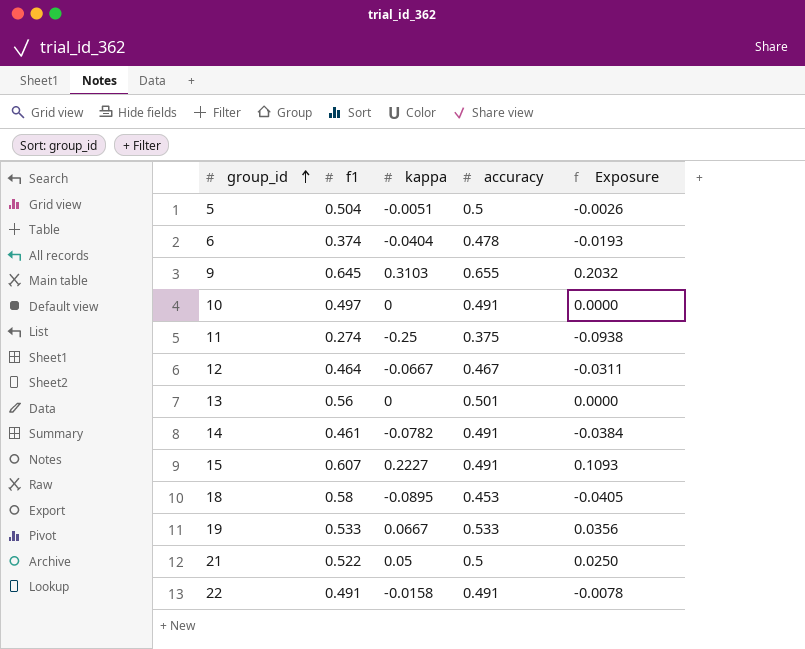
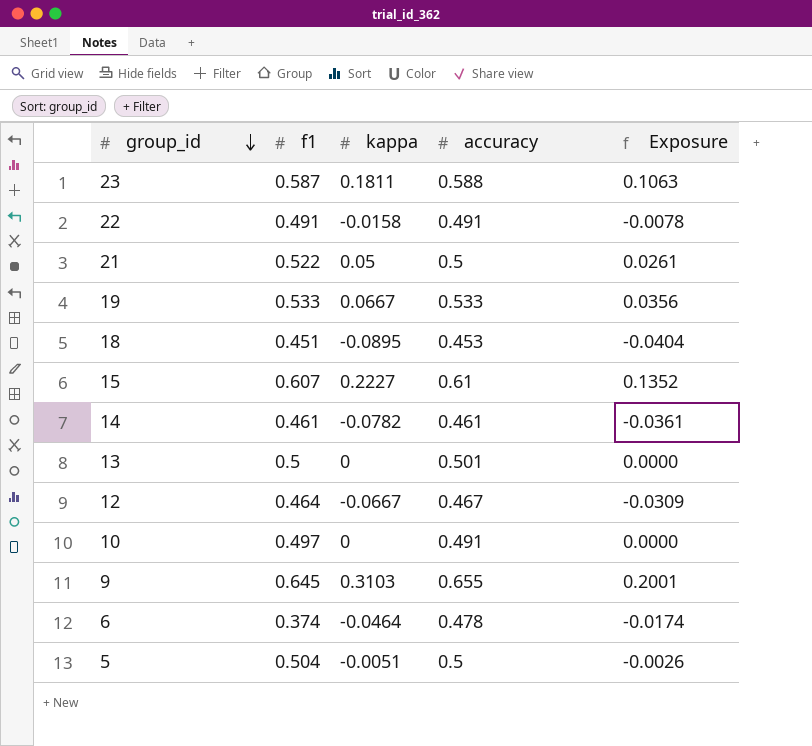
row order: group_id ascending -> group_id descending
column Exposure | formula: [kappa] * [accuracy] -> [f1] * [kappa]
row 11: 0.274 | -0.25 | 0.375 | -0.0938 -> none
row 23: none -> 0.587 | 0.1811 | 0.588 | 0.1063
18 | f1: 0.58 -> 0.451
15 | accuracy: 0.491 -> 0.61
14 | accuracy: 0.491 -> 0.461
13 | f1: 0.56 -> 0.5
6 | kappa: -0.0404 -> -0.0464

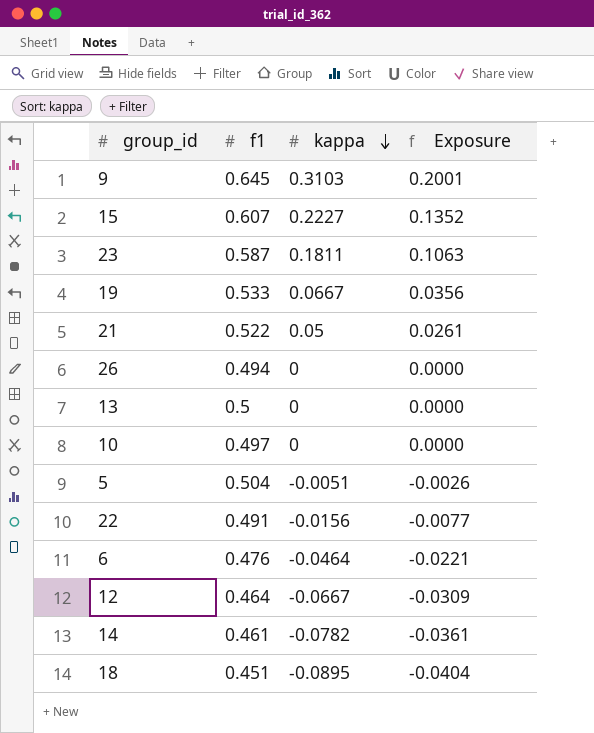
row order: group_id descending -> kappa descending
column accuracy | position: 4 -> none
row 26: none -> 0.494 | 0 | 0.0000
22 | kappa: -0.0158 -> -0.0156
22 | Exposure: -0.0078 -> -0.0077
6 | f1: 0.374 -> 0.476
6 | Exposure: -0.0174 -> -0.0221

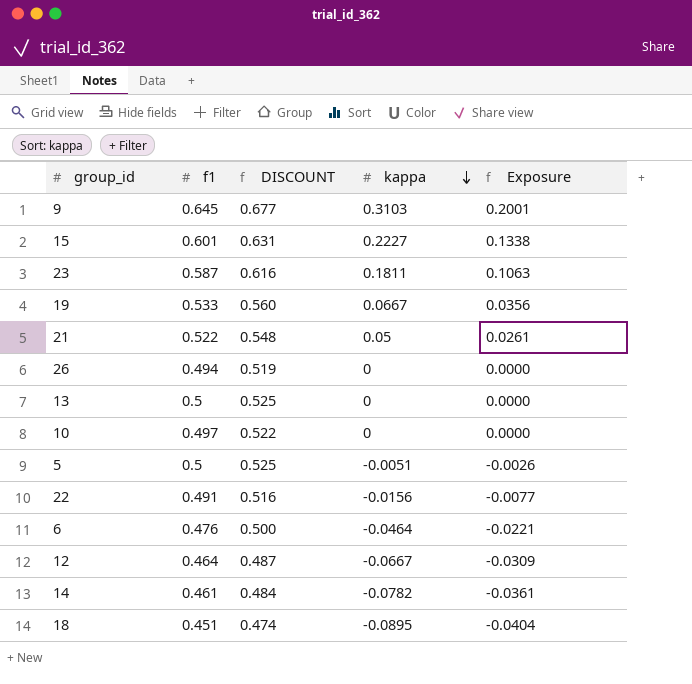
column DISCOUNT | formula: none -> [f1] * 1.05
15 | f1: 0.607 -> 0.601
15 | Exposure: 0.1352 -> 0.1338
5 | f1: 0.504 -> 0.5

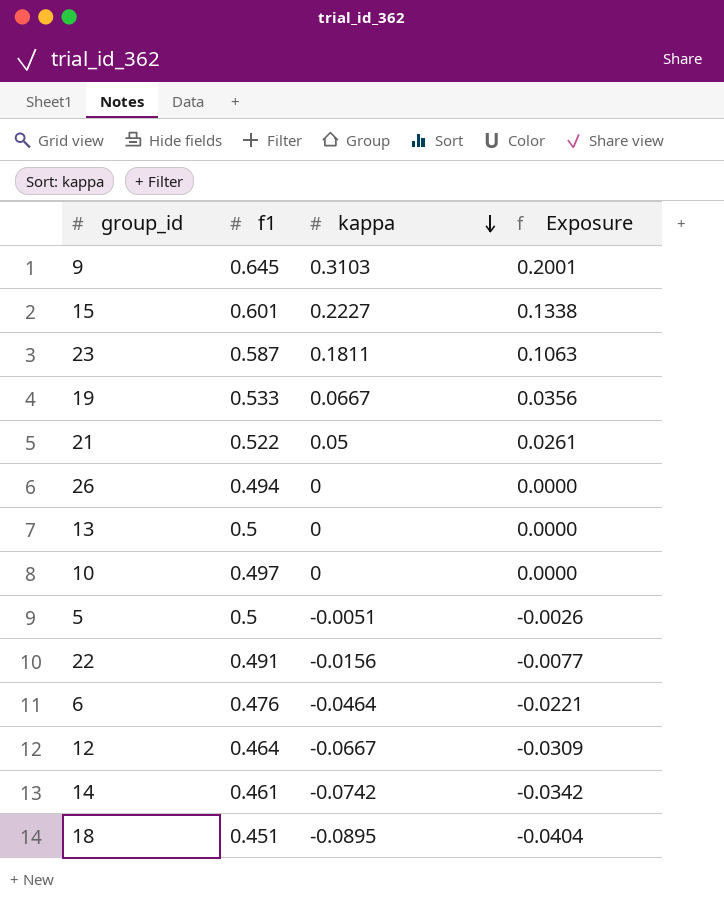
column DISCOUNT | formula: [f1] * 1.05 -> none
14 | kappa: -0.0782 -> -0.0742
14 | Exposure: -0.0361 -> -0.0342

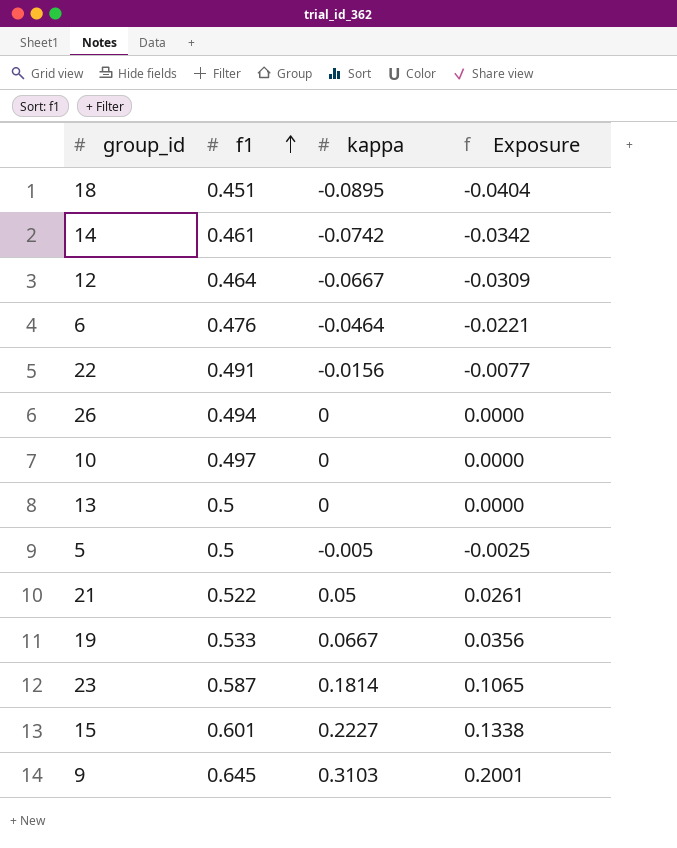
row order: kappa descending -> f1 ascending
5 | kappa: -0.0051 -> -0.005
5 | Exposure: -0.0026 -> -0.0025
23 | kappa: 0.1811 -> 0.1814
23 | Exposure: 0.1063 -> 0.1065

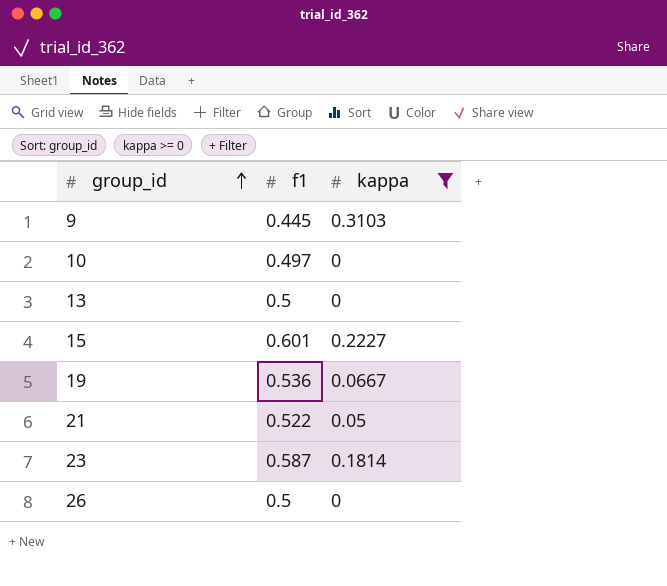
filter: none -> kappa >= 0
row order: f1 ascending -> group_id ascending
column Exposure | formula: [f1] * [kappa] -> none
9 | f1: 0.645 -> 0.445
19 | f1: 0.533 -> 0.536
26 | f1: 0.494 -> 0.5

